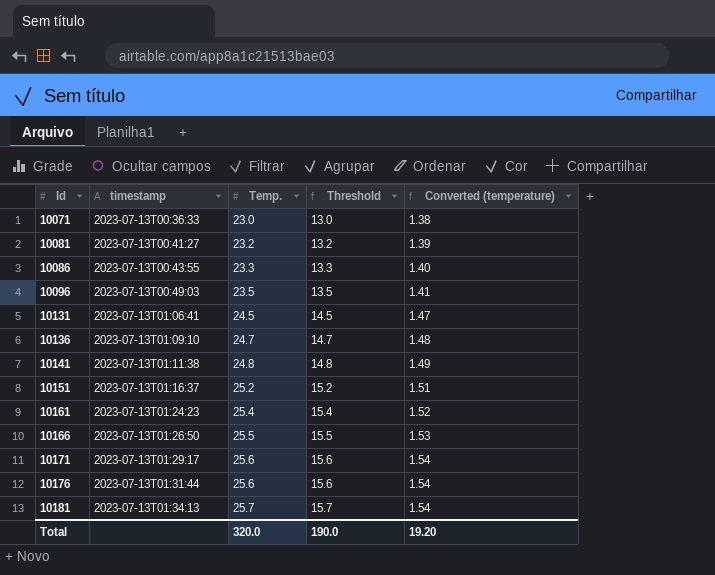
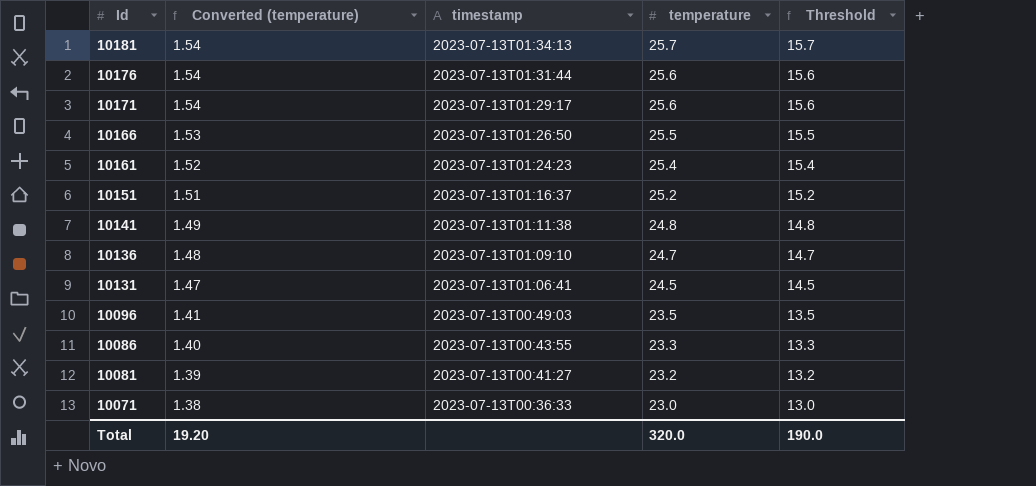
row order: Id ascending -> Id descending
column Converted (temperature) | position: 5 -> 2
column name: Temp. -> temperature

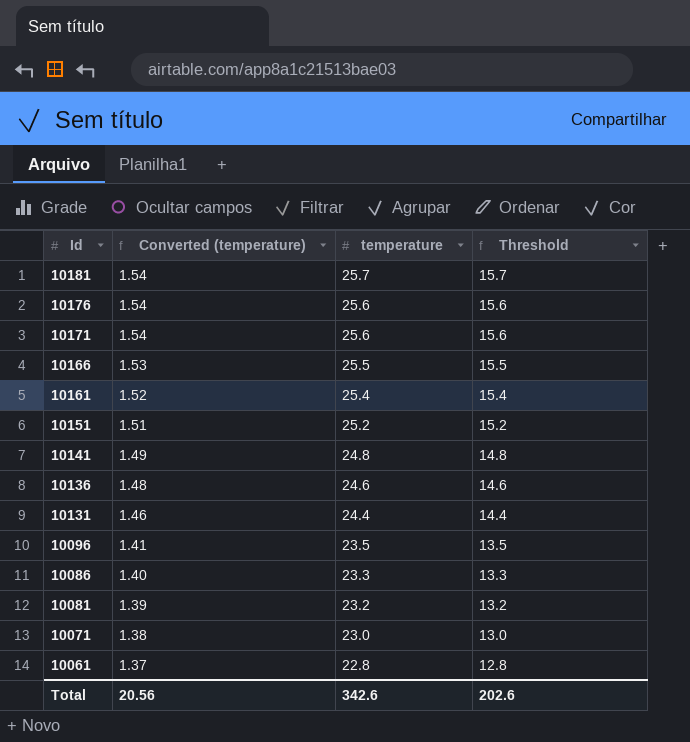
column timestamp | position: 3 -> none
10136 | temperature: 24.7 -> 24.6
10136 | Threshold: 14.7 -> 14.6
10131 | Converted (temperature): 1.47 -> 1.46
10131 | temperature: 24.5 -> 24.4
10131 | Threshold: 14.5 -> 14.4
row 10061: none -> 1.37 | 22.8 | 12.8
Total | Converted (temperature): 19.20 -> 20.56
Total | temperature: 320.0 -> 342.6
Total | Threshold: 190.0 -> 202.6

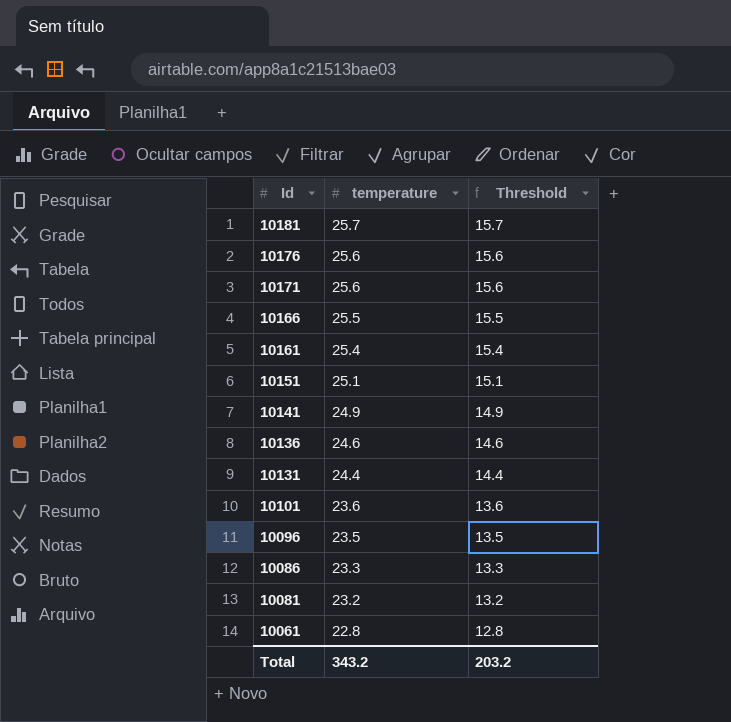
column Converted (temperature) | formula: [temperature] * 0.06 -> none
row 10071: 1.38 | 23.0 | 13.0 -> none
10151 | temperature: 25.2 -> 25.1
10151 | Threshold: 15.2 -> 15.1
10141 | temperature: 24.8 -> 24.9
10141 | Threshold: 14.8 -> 14.9
row 10101: none -> 23.6 | 13.6
Total | temperature: 342.6 -> 343.2
Total | Threshold: 202.6 -> 203.2

